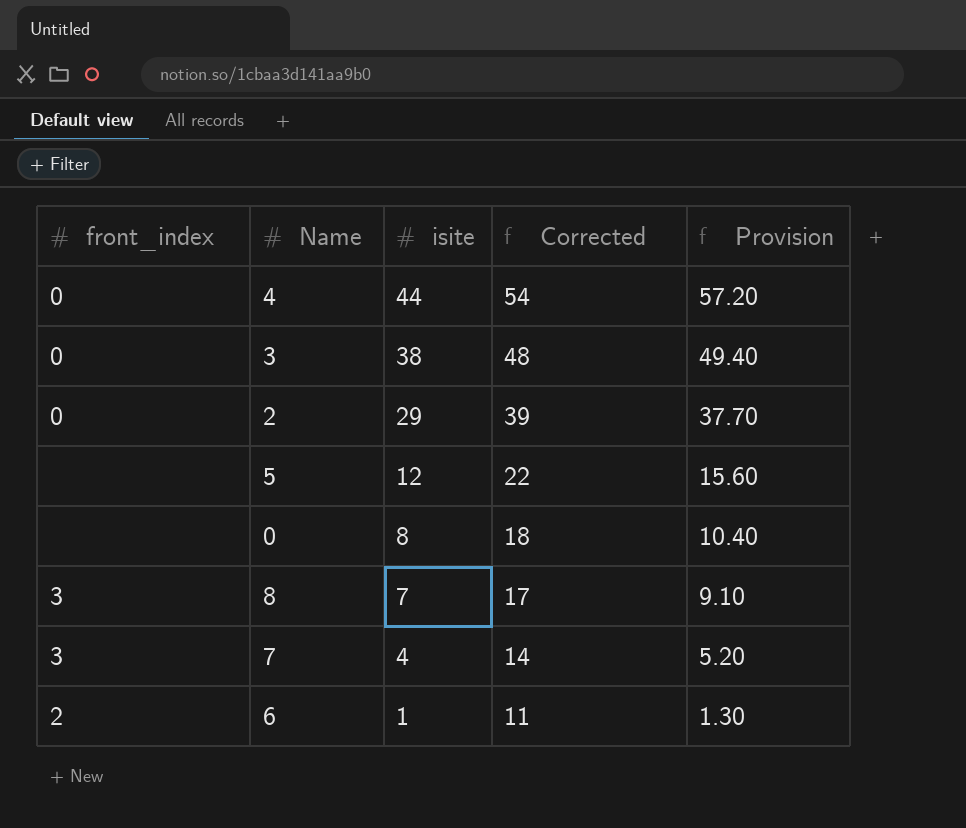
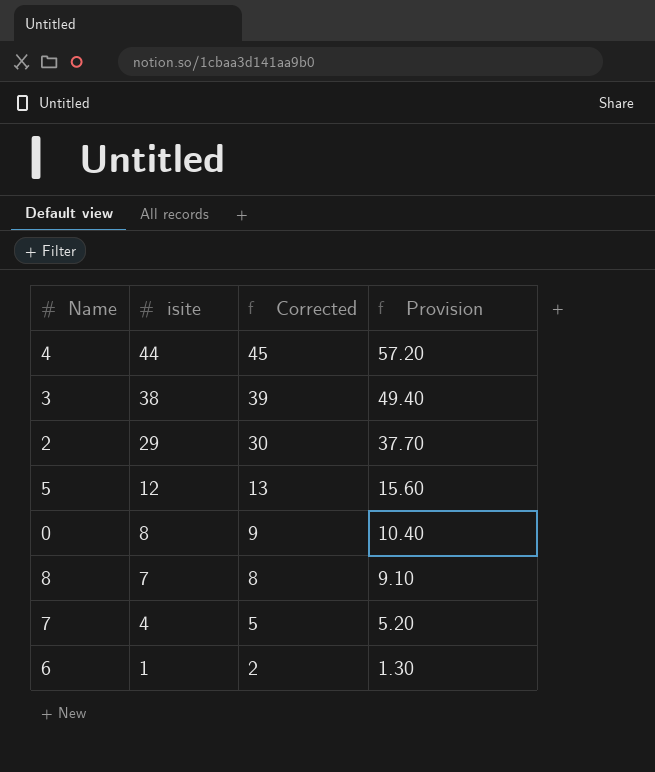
column front_index | position: 1 -> none
column Corrected | formula: [isite] + 10 -> [isite] + 1

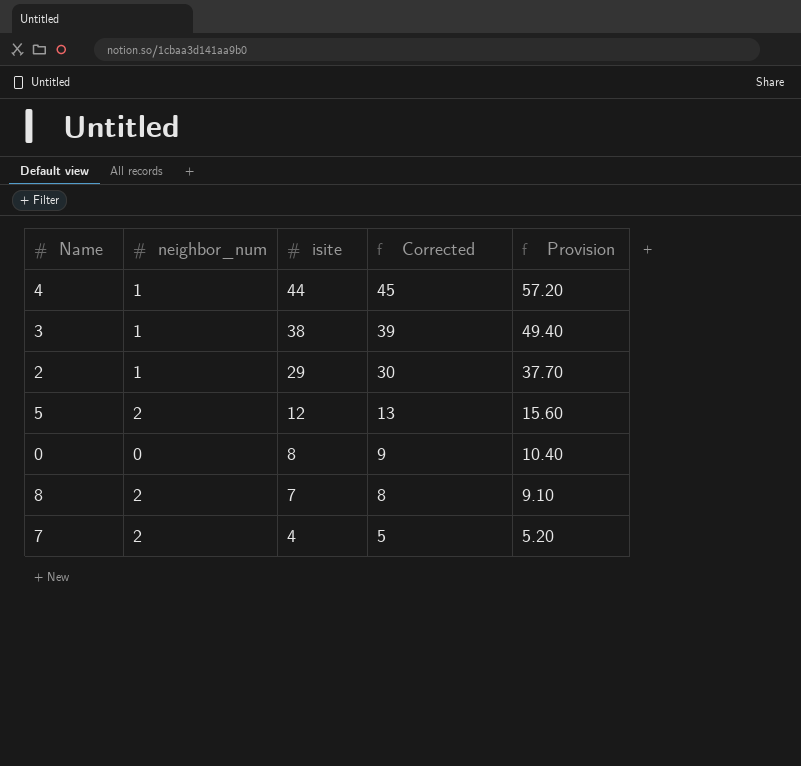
column neighbor_num | position: none -> 2
row 6: 1 | 2 | 1.30 -> none

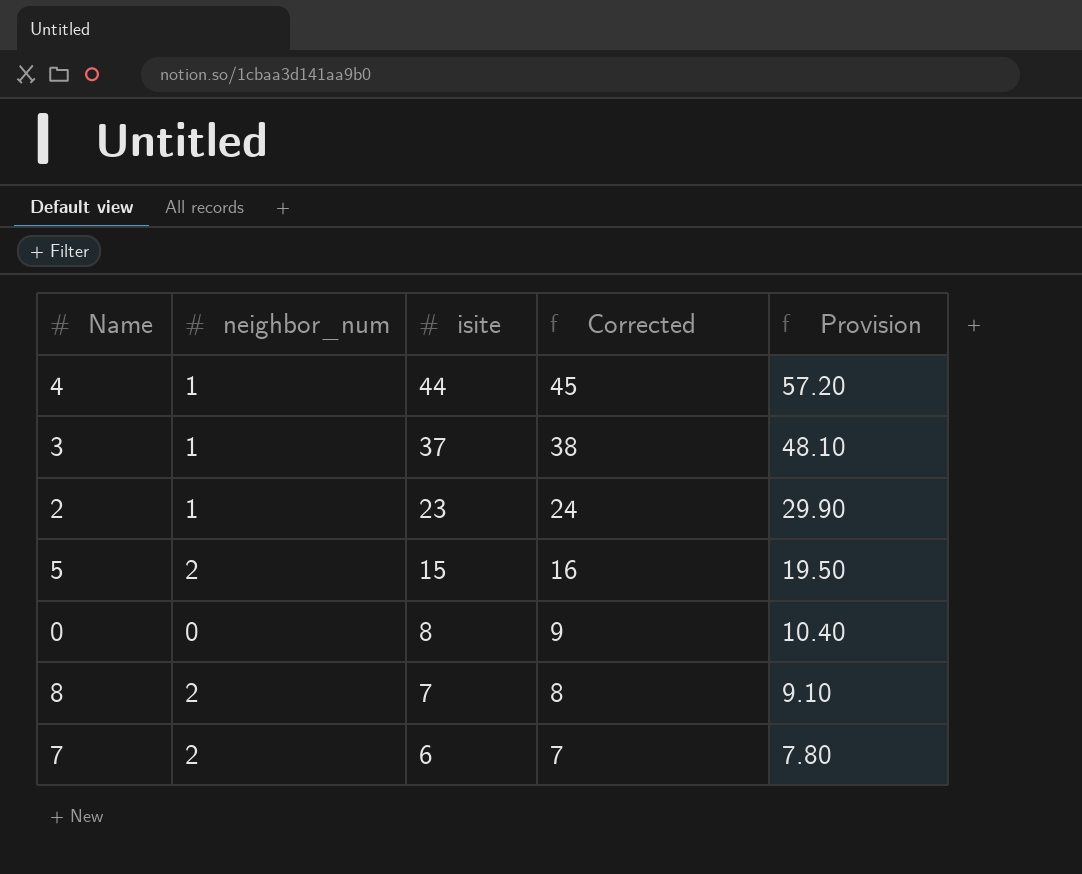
3 | isite: 38 -> 37
3 | Corrected: 39 -> 38
3 | Provision: 49.40 -> 48.10
2 | isite: 29 -> 23
2 | Corrected: 30 -> 24
2 | Provision: 37.70 -> 29.90
5 | isite: 12 -> 15
5 | Corrected: 13 -> 16
5 | Provision: 15.60 -> 19.50
7 | isite: 4 -> 6
7 | Corrected: 5 -> 7
7 | Provision: 5.20 -> 7.80

